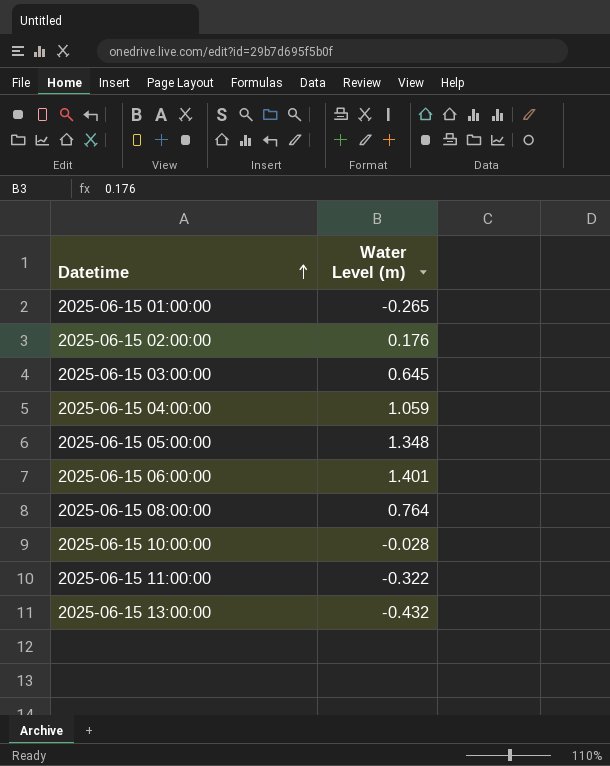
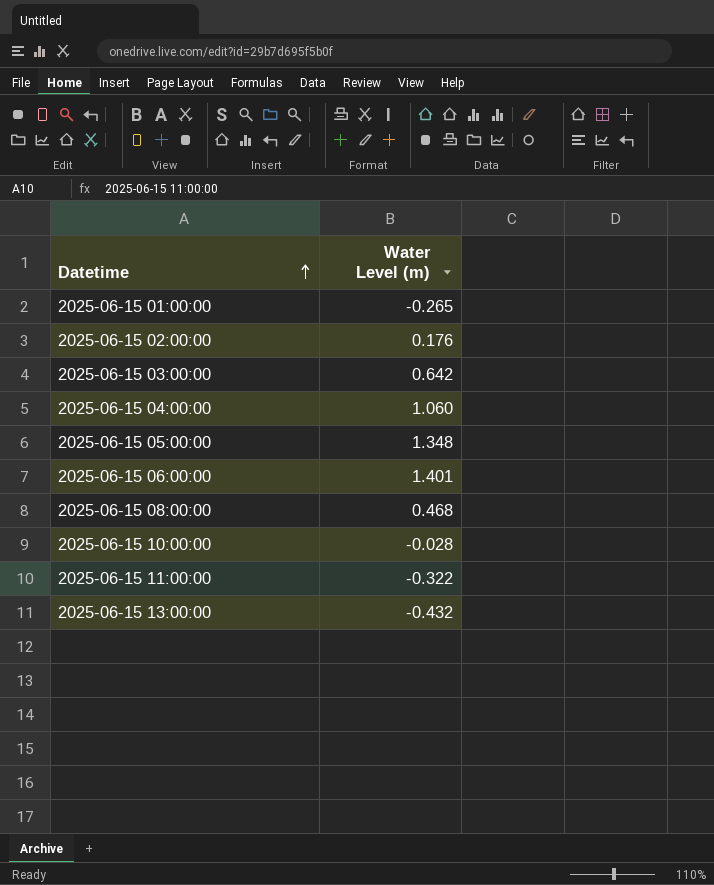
2025-06-15 03:00:00 | Water Level (m): 0.645 -> 0.642
2025-06-15 04:00:00 | Water Level (m): 1.059 -> 1.060
2025-06-15 08:00:00 | Water Level (m): 0.764 -> 0.468

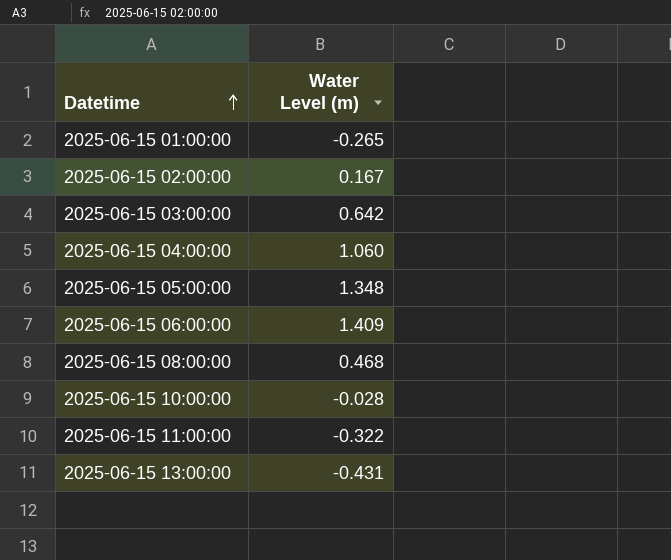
2025-06-15 02:00:00 | Water Level (m): 0.176 -> 0.167
2025-06-15 06:00:00 | Water Level (m): 1.401 -> 1.409
2025-06-15 13:00:00 | Water Level (m): -0.432 -> -0.431

